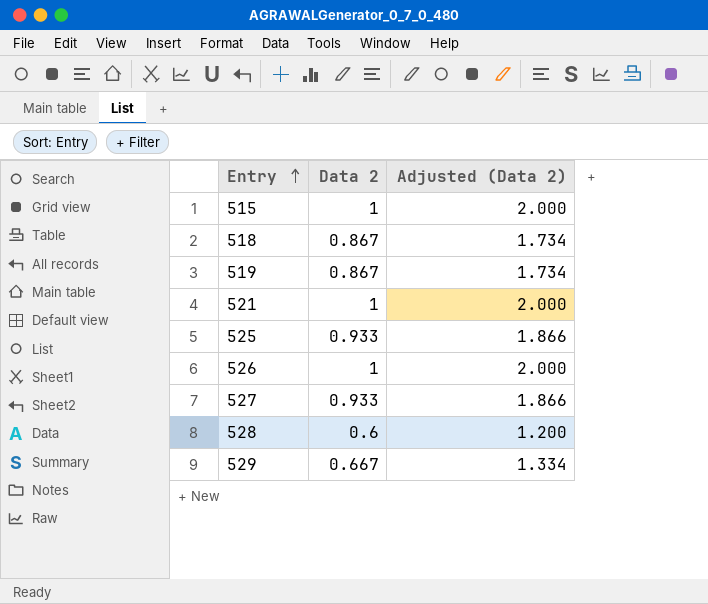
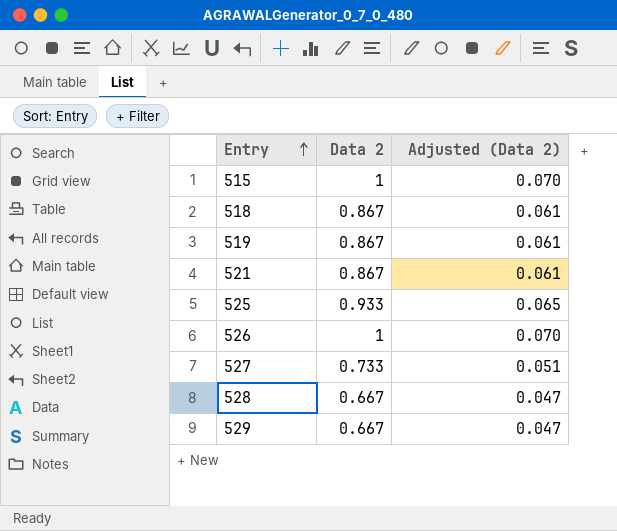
column Adjusted (Data 2) | formula: [Data 2] * 2 -> [Data 2] * 0.07
521 | Data 2: 1 -> 0.867
527 | Data 2: 0.933 -> 0.733
528 | Data 2: 0.6 -> 0.667

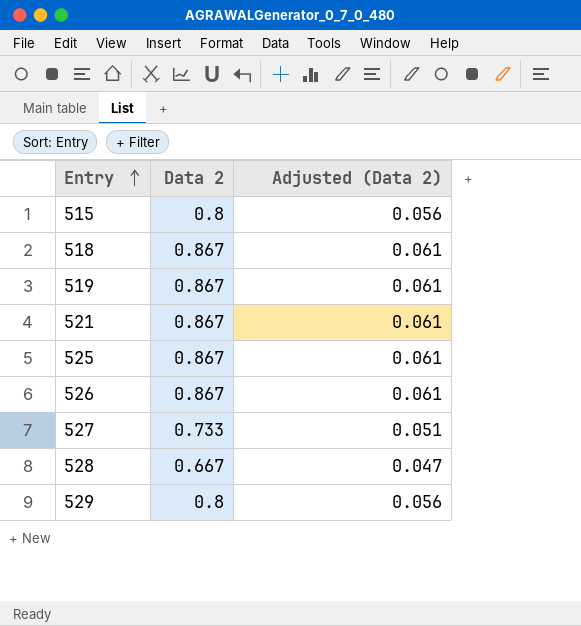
515 | Data 2: 1 -> 0.8
515 | Adjusted (Data 2): 0.070 -> 0.056
525 | Data 2: 0.933 -> 0.867
525 | Adjusted (Data 2): 0.065 -> 0.061
526 | Data 2: 1 -> 0.867
526 | Adjusted (Data 2): 0.070 -> 0.061
529 | Data 2: 0.667 -> 0.8
529 | Adjusted (Data 2): 0.047 -> 0.056

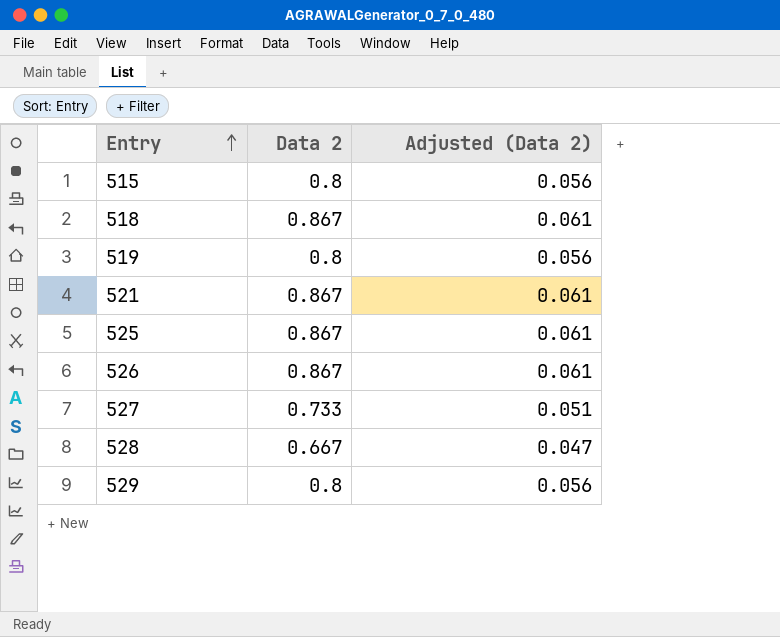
519 | Data 2: 0.867 -> 0.8
519 | Adjusted (Data 2): 0.061 -> 0.056

